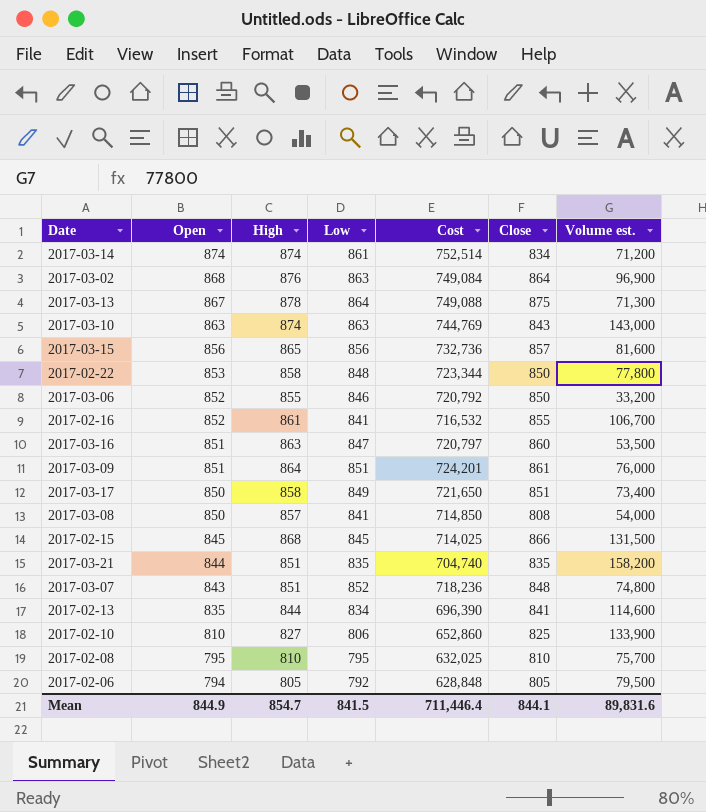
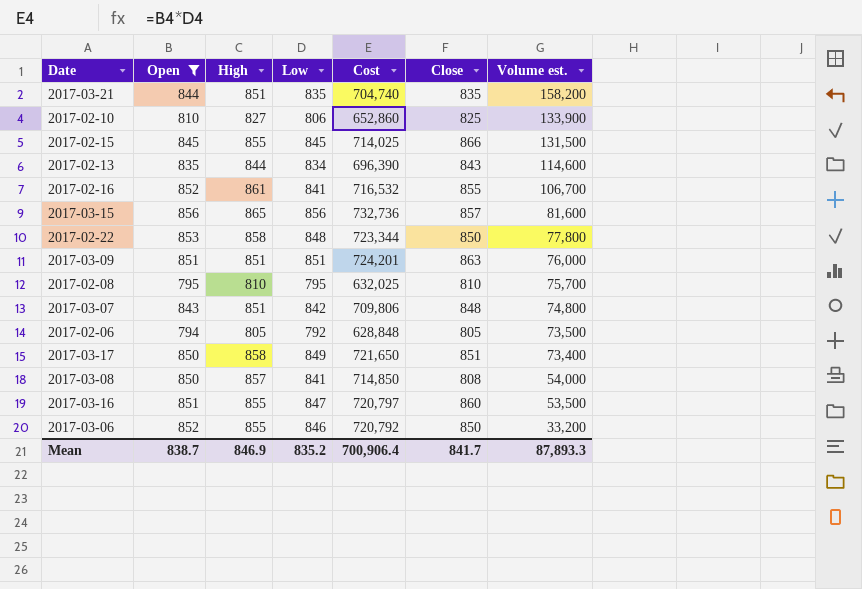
filter: none -> Open <= 856
row order: Open descending -> Volume est. descending
2017-02-15 | High: 868 -> 855
2017-02-13 | Close: 841 -> 843
2017-03-09 | High: 864 -> 851
2017-03-09 | Close: 861 -> 863
2017-03-07 | Low: 852 -> 842
2017-03-07 | Cost: 718,236 -> 709,806
2017-02-06 | Volume est.: 79,500 -> 73,500
2017-03-16 | High: 863 -> 855
Mean | Open: 844.9 -> 838.7
Mean | High: 854.7 -> 846.9
Mean | Low: 841.5 -> 835.2
Mean | Cost: 711,446.4 -> 700,906.4
Mean | Close: 844.1 -> 841.7
Mean | Volume est.: 89,831.6 -> 87,893.3

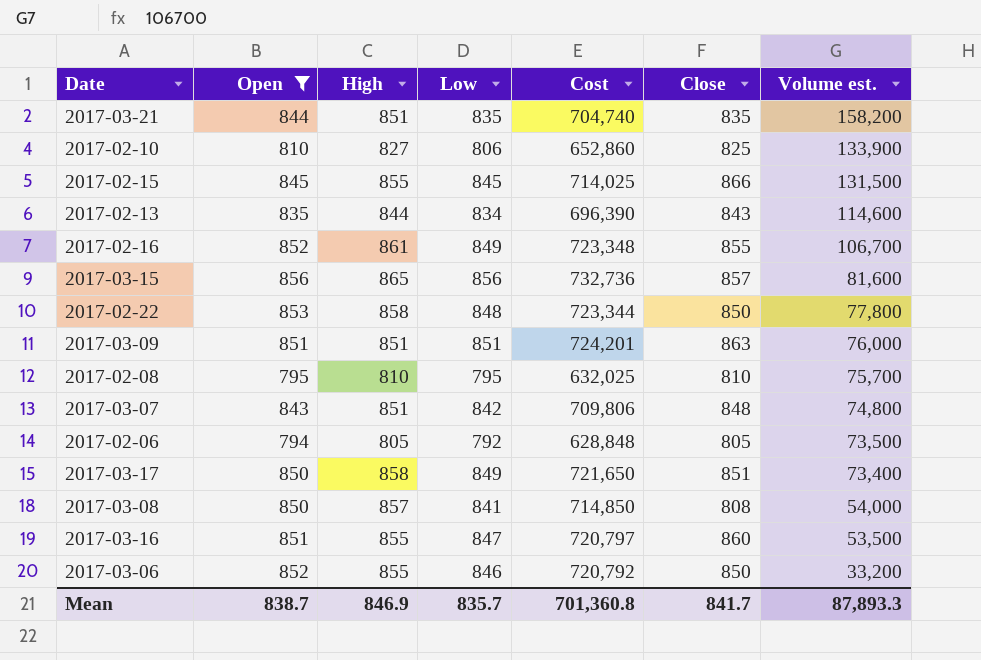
2017-02-16 | Low: 841 -> 849
2017-02-16 | Cost: 716,532 -> 723,348
Mean | Low: 835.2 -> 835.7
Mean | Cost: 700,906.4 -> 701,360.8

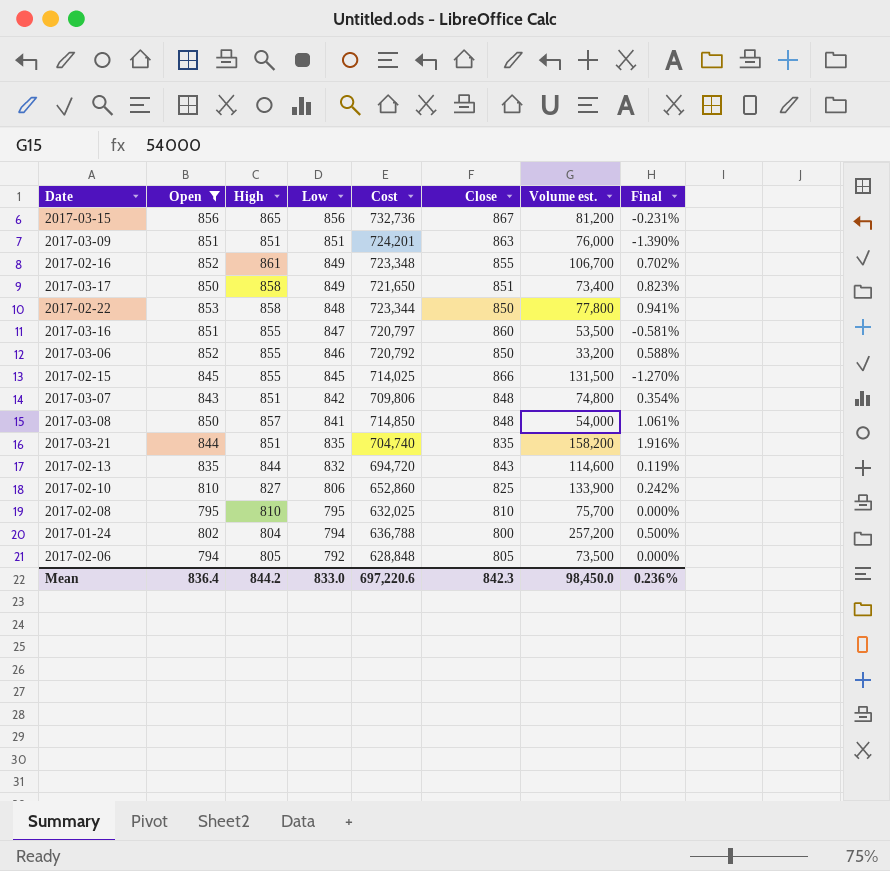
row order: Volume est. descending -> Low descending
column Final | formula: none -> ([High] - [Close]) / [Close]
2017-03-15 | Close: 857 -> 867
2017-03-15 | Volume est.: 81,600 -> 81,200
2017-03-08 | Close: 808 -> 848
2017-02-13 | Low: 834 -> 832
2017-02-13 | Cost: 696,390 -> 694,720
row 2017-01-24: none -> 802 | 804 | 794 | 636,788 | 800 | 257,200 | 0.500%
Mean | Open: 838.7 -> 836.4
Mean | High: 846.9 -> 844.2
Mean | Low: 835.7 -> 833.0
Mean | Cost: 701,360.8 -> 697,220.6
Mean | Close: 841.7 -> 842.3
Mean | Volume est.: 87,893.3 -> 98,450.0

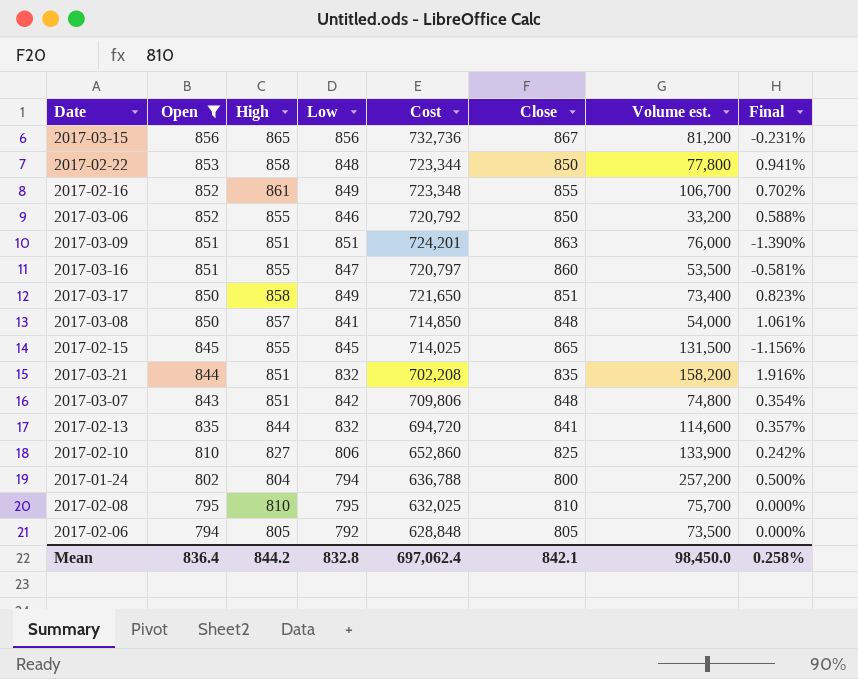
row order: Low descending -> Open descending
2017-02-15 | Close: 866 -> 865
2017-02-15 | Final: -1.270% -> -1.156%
2017-03-21 | Low: 835 -> 832
2017-03-21 | Cost: 704,740 -> 702,208
2017-02-13 | Close: 843 -> 841
2017-02-13 | Final: 0.119% -> 0.357%
Mean | Low: 833.0 -> 832.8
Mean | Cost: 697,220.6 -> 697,062.4
Mean | Close: 842.3 -> 842.1
Mean | Final: 0.236% -> 0.258%

